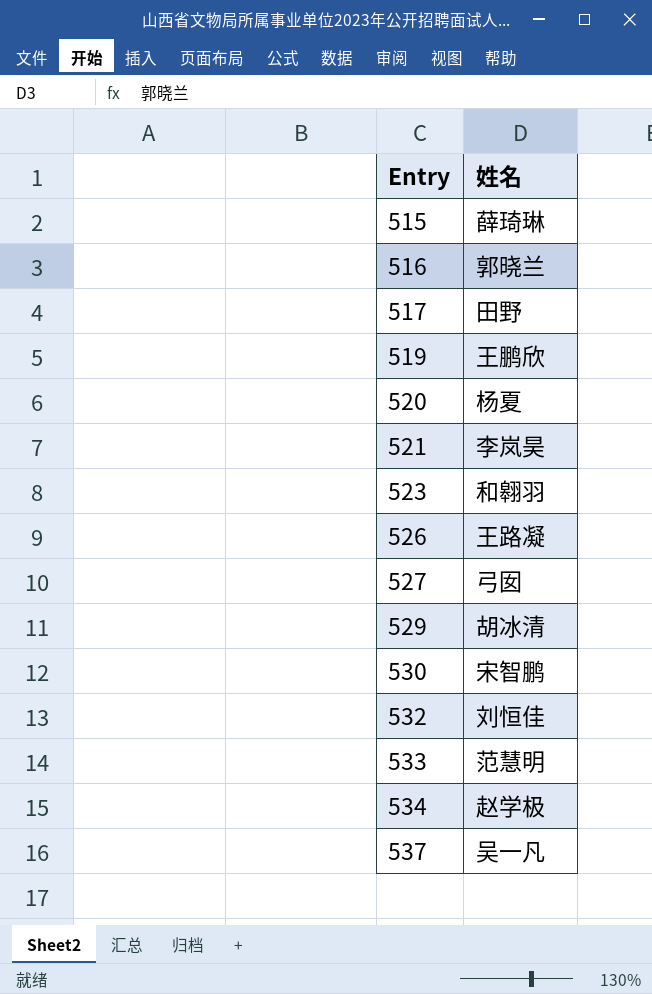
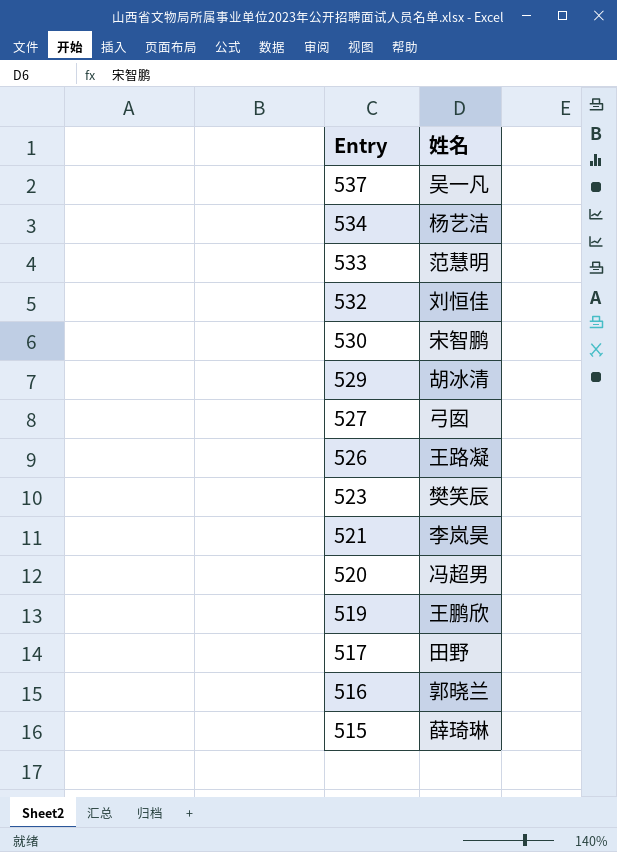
row order: Entry ascending -> Entry descending
534 | 姓名: 赵学极 -> 杨艺洁
523 | 姓名: 和翱羽 -> 樊笑辰
520 | 姓名: 杨夏 -> 冯超男

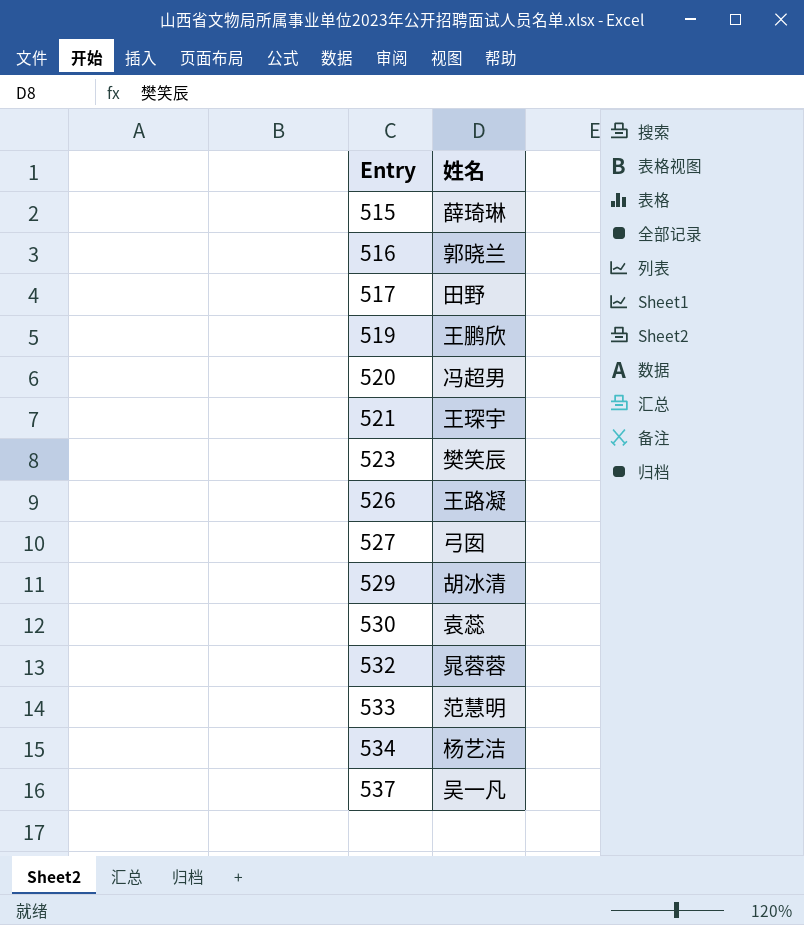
row order: Entry descending -> Entry ascending
521 | 姓名: 李岚昊 -> 王琛宇
530 | 姓名: 宋智鹏 -> 袁蕊
532 | 姓名: 刘恒佳 -> 晁蓉蓉

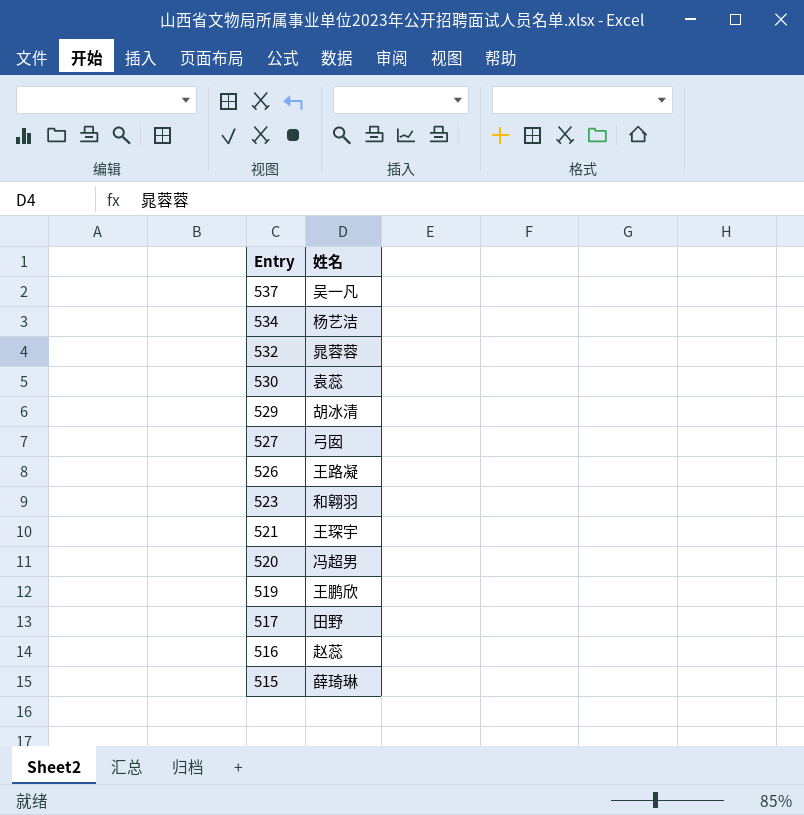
row order: Entry ascending -> Entry descending
row 533: 范慧明 -> none
523 | 姓名: 樊笑辰 -> 和翱羽
516 | 姓名: 郭晓兰 -> 赵蕊

